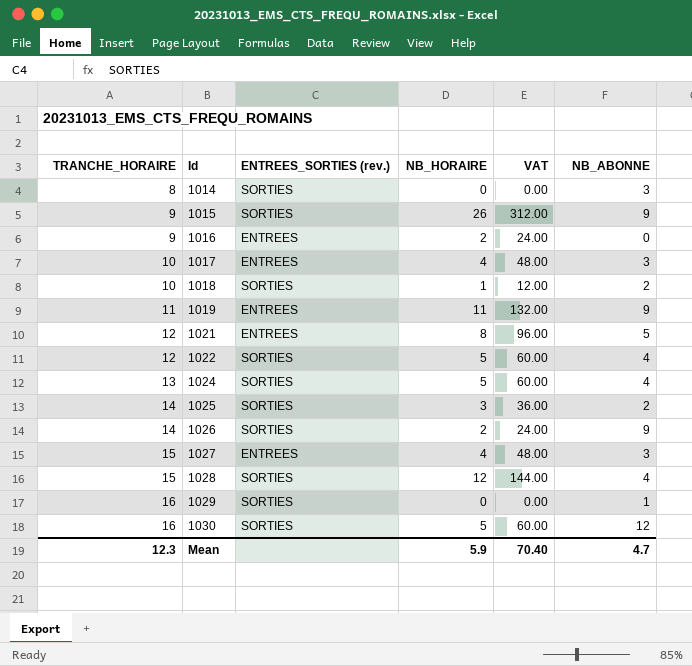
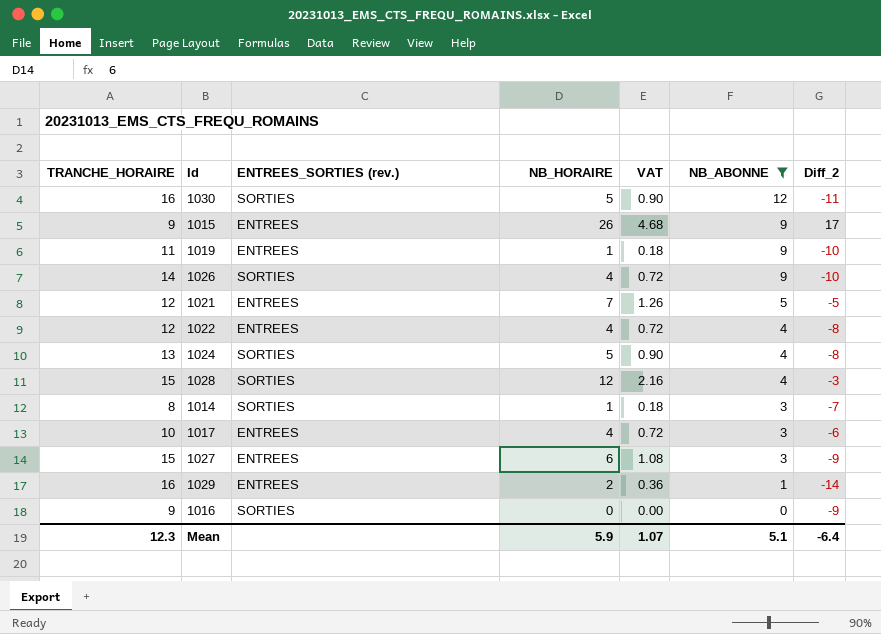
filter: none -> NB_ABONNE != 2
row order: TRANCHE_HORAIRE ascending -> NB_ABONNE descending
column VAT | formula: [NB_HORAIRE] * 12 -> [NB_HORAIRE] * 0.18
column Diff_2 | formula: none -> [NB_HORAIRE] - [TRANCHE_HORAIRE]
1015 | ENTREES_SORTIES (rev.): SORTIES -> ENTREES
1019 | NB_HORAIRE: 11 -> 1
1026 | NB_HORAIRE: 2 -> 4
1021 | NB_HORAIRE: 8 -> 7
1022 | ENTREES_SORTIES (rev.): SORTIES -> ENTREES
1022 | NB_HORAIRE: 5 -> 4
1014 | NB_HORAIRE: 0 -> 1
1027 | NB_HORAIRE: 4 -> 6
1029 | ENTREES_SORTIES (rev.): SORTIES -> ENTREES
1029 | NB_HORAIRE: 0 -> 2
1016 | ENTREES_SORTIES (rev.): ENTREES -> SORTIES
1016 | NB_HORAIRE: 2 -> 0
Mean | VAT: 70.40 -> 1.07
Mean | NB_ABONNE: 4.7 -> 5.1

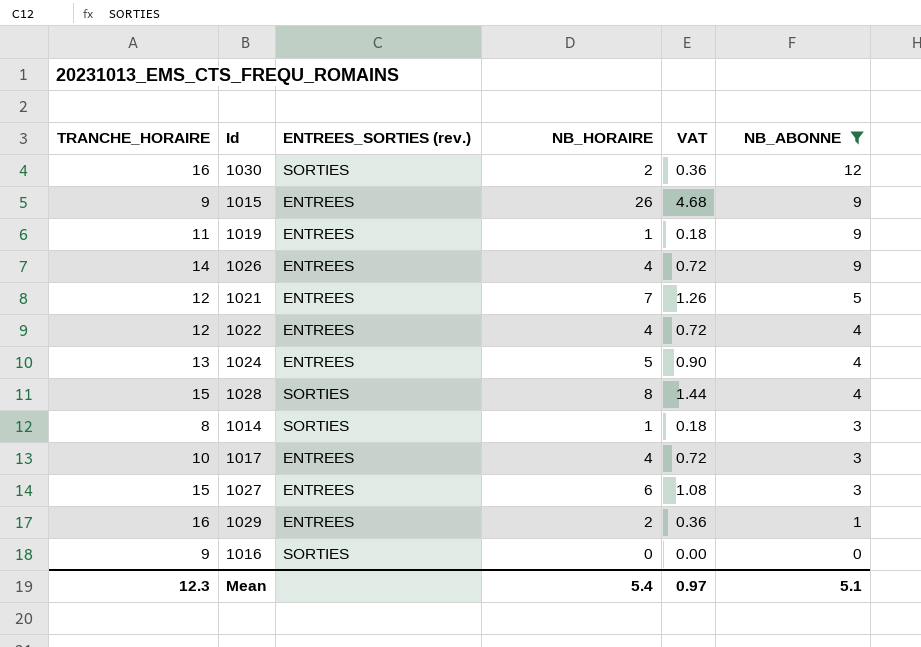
column Diff_2 | formula: [NB_HORAIRE] - [TRANCHE_HORAIRE] -> none
1030 | NB_HORAIRE: 5 -> 2
1030 | VAT: 0.90 -> 0.36
1026 | ENTREES_SORTIES (rev.): SORTIES -> ENTREES
1024 | ENTREES_SORTIES (rev.): SORTIES -> ENTREES
1028 | NB_HORAIRE: 12 -> 8
1028 | VAT: 2.16 -> 1.44
Mean | NB_HORAIRE: 5.9 -> 5.4
Mean | VAT: 1.07 -> 0.97

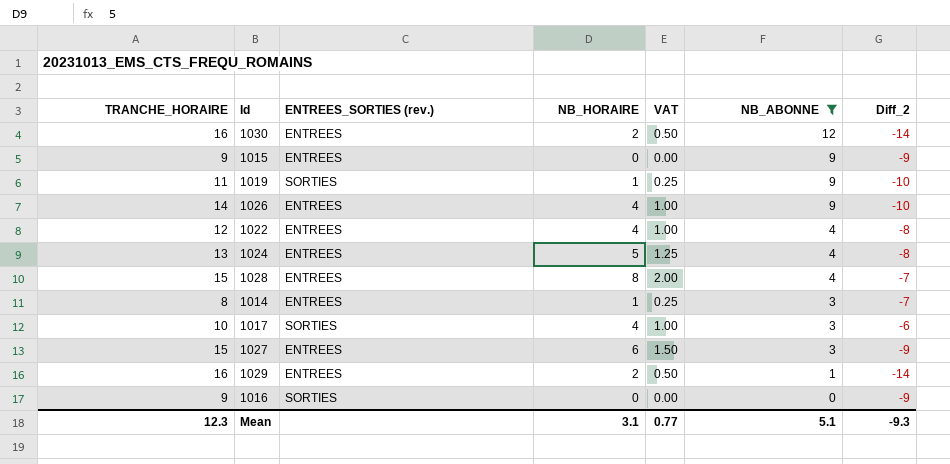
column VAT | formula: [NB_HORAIRE] * 0.18 -> [NB_HORAIRE] * 0.25
column Diff_2 | formula: none -> [NB_HORAIRE] - [TRANCHE_HORAIRE]
row 1021: 12 | ENTREES | 7 | 1.26 | 5 -> none
1030 | ENTREES_SORTIES (rev.): SORTIES -> ENTREES
1015 | NB_HORAIRE: 26 -> 0
1019 | ENTREES_SORTIES (rev.): ENTREES -> SORTIES
1028 | ENTREES_SORTIES (rev.): SORTIES -> ENTREES
1014 | ENTREES_SORTIES (rev.): SORTIES -> ENTREES
1017 | ENTREES_SORTIES (rev.): ENTREES -> SORTIES
Mean | NB_HORAIRE: 5.4 -> 3.1
Mean | VAT: 0.97 -> 0.77

